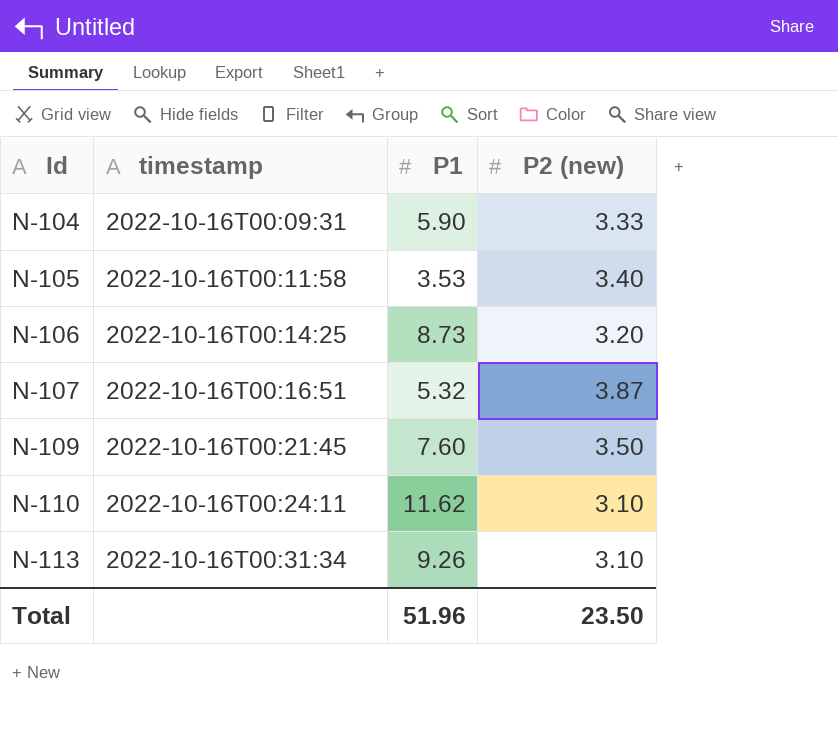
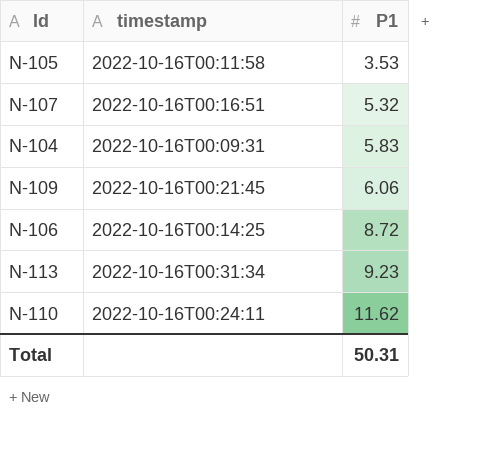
row order: Id ascending -> P1 ascending
column P2 (new) | position: 4 -> none
N-104 | P1: 5.90 -> 5.83
N-109 | P1: 7.60 -> 6.06
N-106 | P1: 8.73 -> 8.72
N-113 | P1: 9.26 -> 9.23
Total | P1: 51.96 -> 50.31

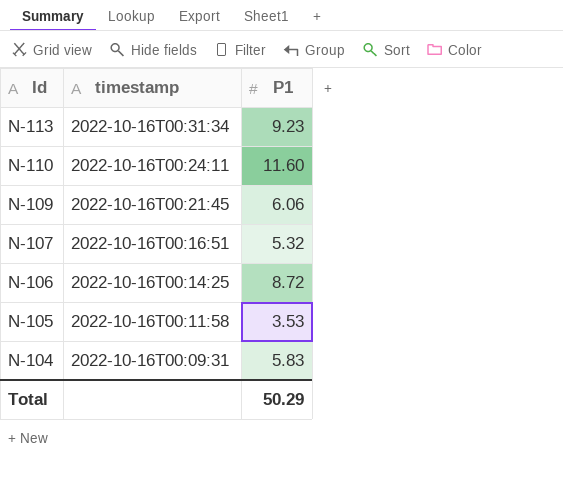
row order: P1 ascending -> Id descending
N-110 | P1: 11.62 -> 11.60
Total | P1: 50.31 -> 50.29

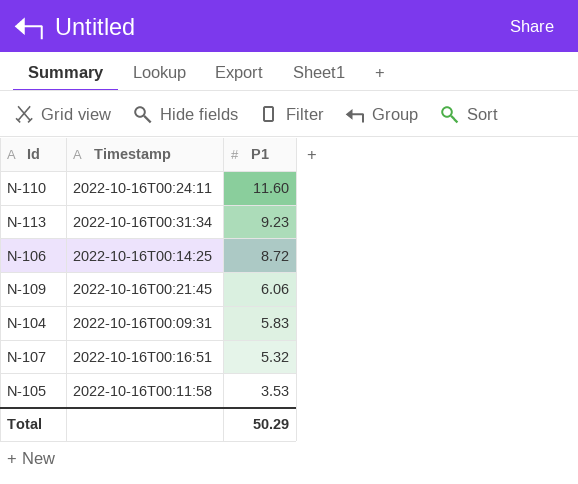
row order: Id descending -> P1 descending
column name: timestamp -> Timestamp

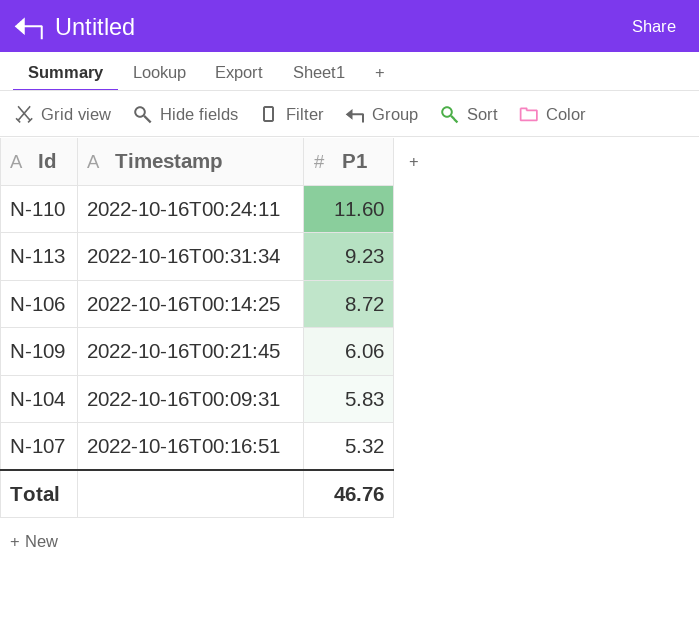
row N-105: 2022-10-16T00:11:58 | 3.53 -> none
Total | P1: 50.29 -> 46.76

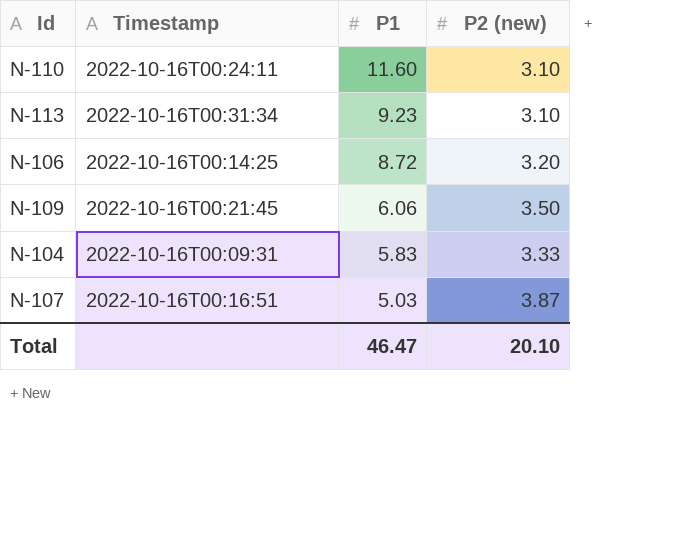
column P2 (new) | position: none -> 4
N-107 | P1: 5.32 -> 5.03
Total | P1: 46.76 -> 46.47

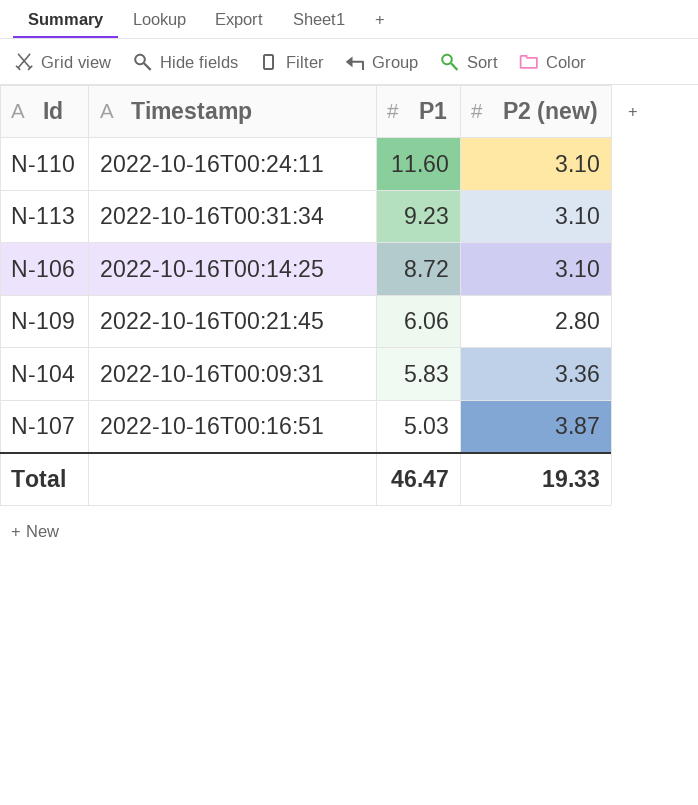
N-106 | P2 (new): 3.20 -> 3.10
N-109 | P2 (new): 3.50 -> 2.80
N-104 | P2 (new): 3.33 -> 3.36
Total | P2 (new): 20.10 -> 19.33

